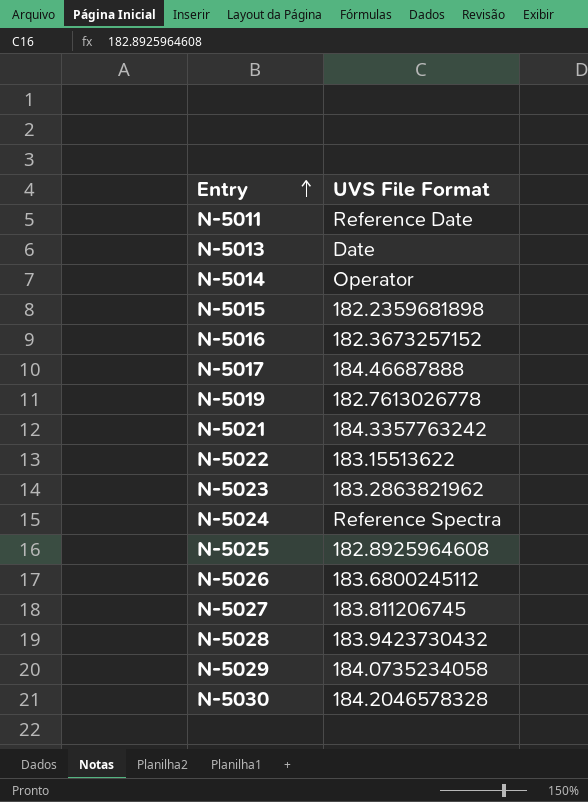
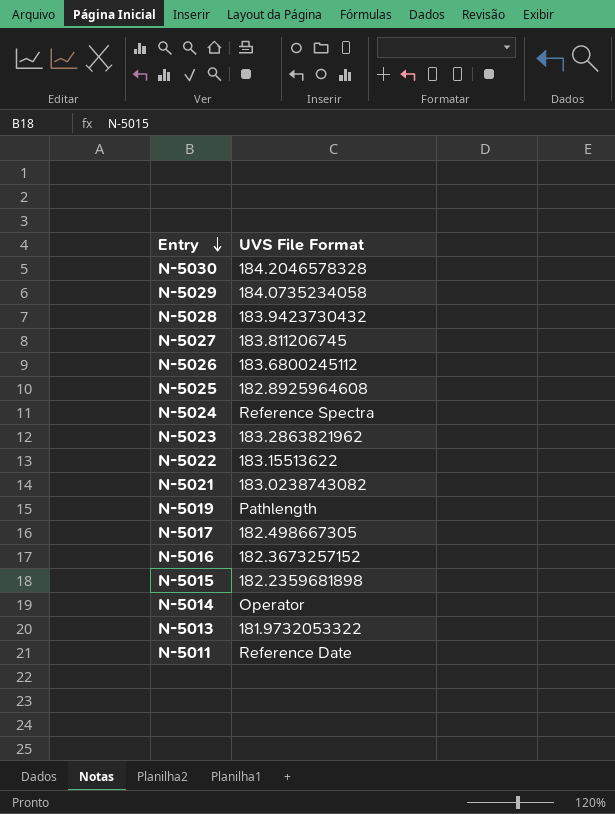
row order: Entry ascending -> Entry descending
N-5021 | UVS File Format: 184.3357763242 -> 183.0238743082
N-5019 | UVS File Format: 182.7613026778 -> Pathlength
N-5017 | UVS File Format: 184.46687888 -> 182.498667305
N-5013 | UVS File Format: Date -> 181.9732053322

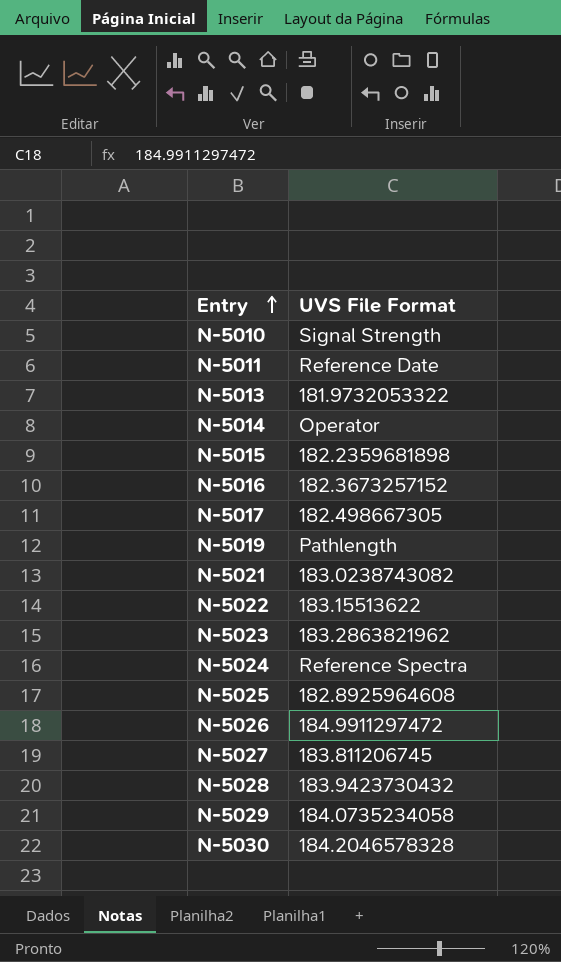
row order: Entry descending -> Entry ascending
row N-5010: none -> Signal Strength
N-5026 | UVS File Format: 183.6800245112 -> 184.9911297472

